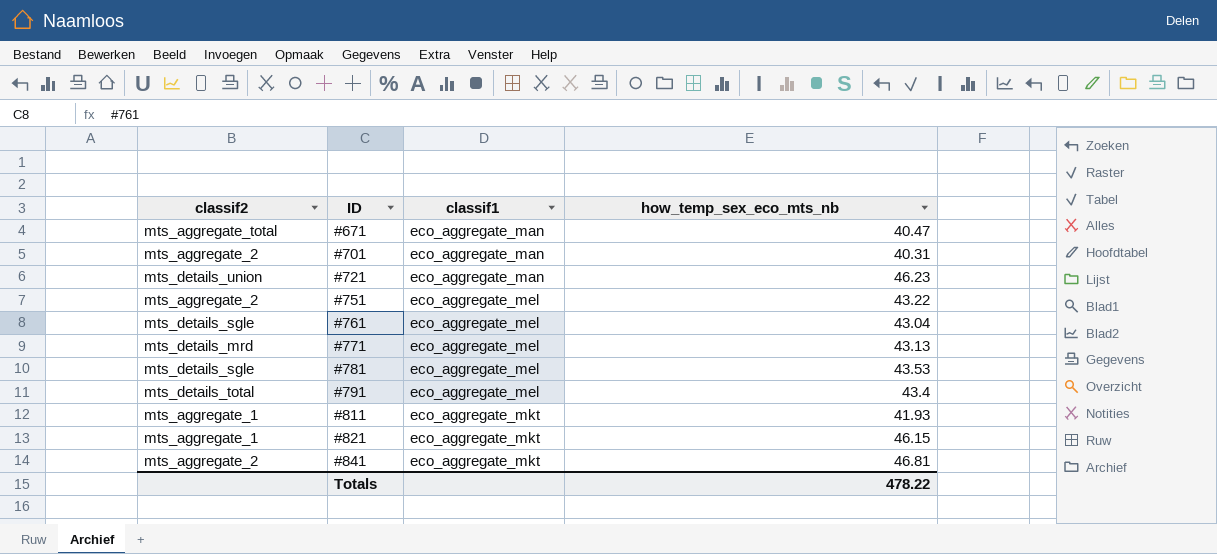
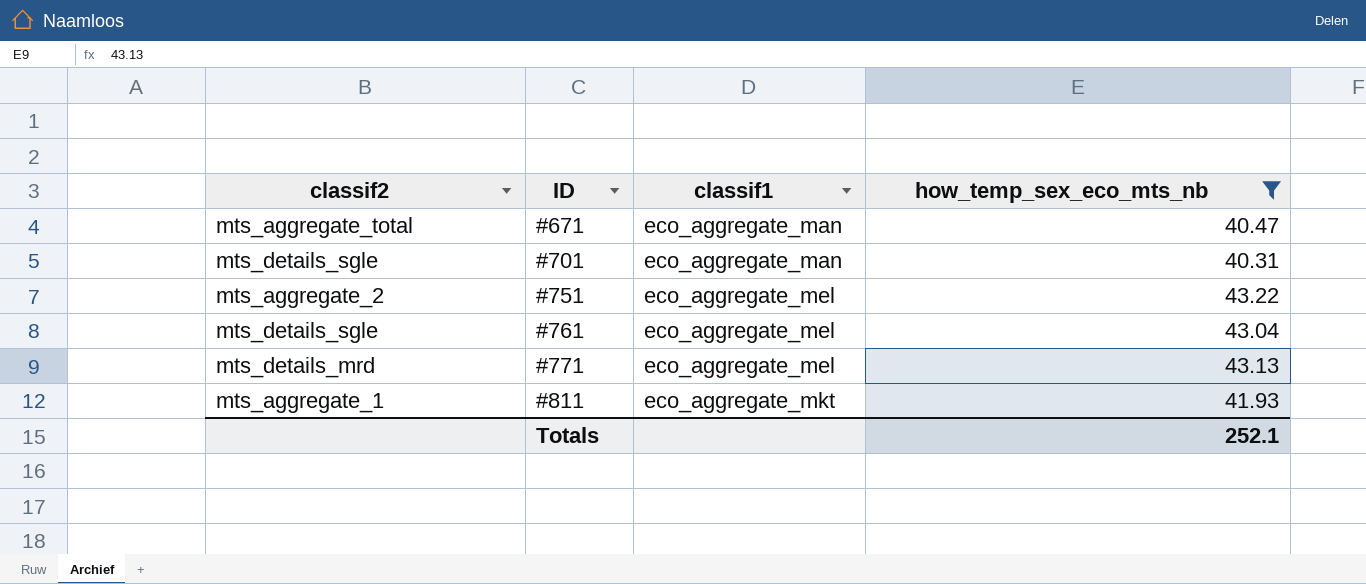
filter: none -> how_temp_sex_eco_mts_nb <= 43.22
#701 | classif2: mts_aggregate_2 -> mts_details_sgle
Totals | how_temp_sex_eco_mts_nb: 478.22 -> 252.1

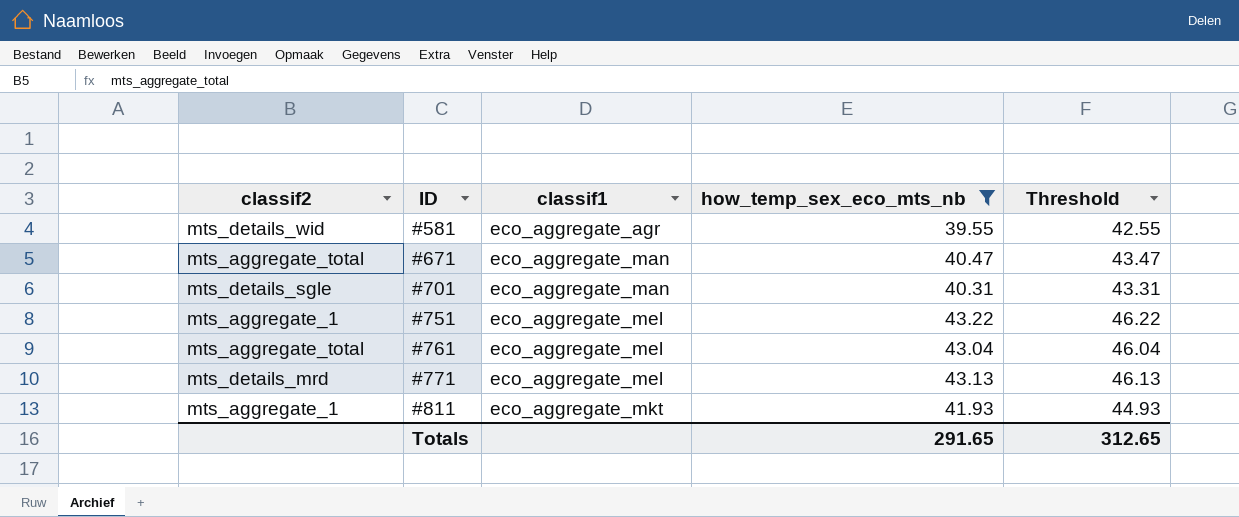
column Threshold | formula: none -> [how_temp_sex_eco_mts_nb] + 3
row #581: none -> mts_details_wid | eco_aggregate_agr | 39.55 | 42.55
#751 | classif2: mts_aggregate_2 -> mts_aggregate_1
#761 | classif2: mts_details_sgle -> mts_aggregate_total
Totals | how_temp_sex_eco_mts_nb: 252.1 -> 291.65

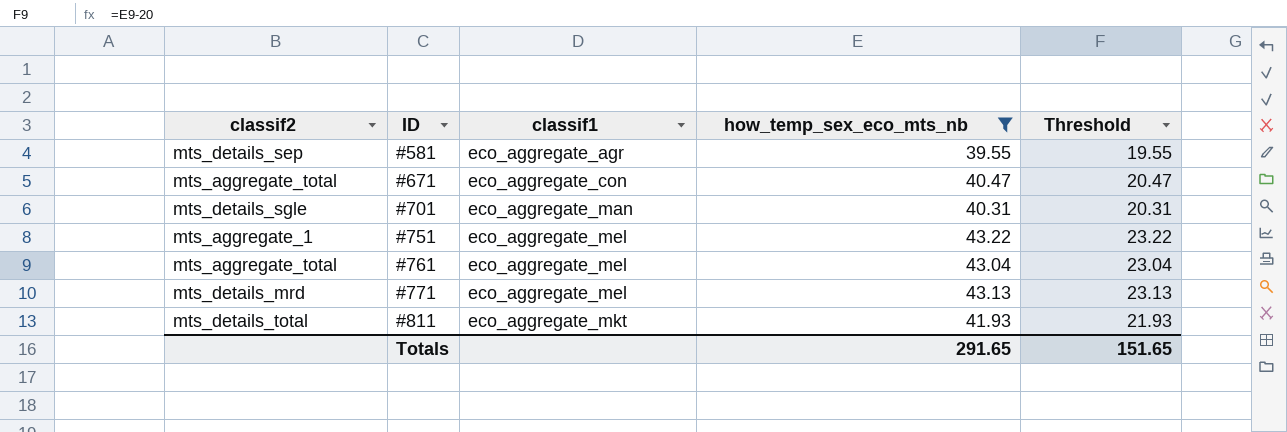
column Threshold | formula: [how_temp_sex_eco_mts_nb] + 3 -> [how_temp_sex_eco_mts_nb] - 20
#581 | classif2: mts_details_wid -> mts_details_sep
#671 | classif1: eco_aggregate_man -> eco_aggregate_con
#811 | classif2: mts_aggregate_1 -> mts_details_total
Totals | Threshold: 312.65 -> 151.65

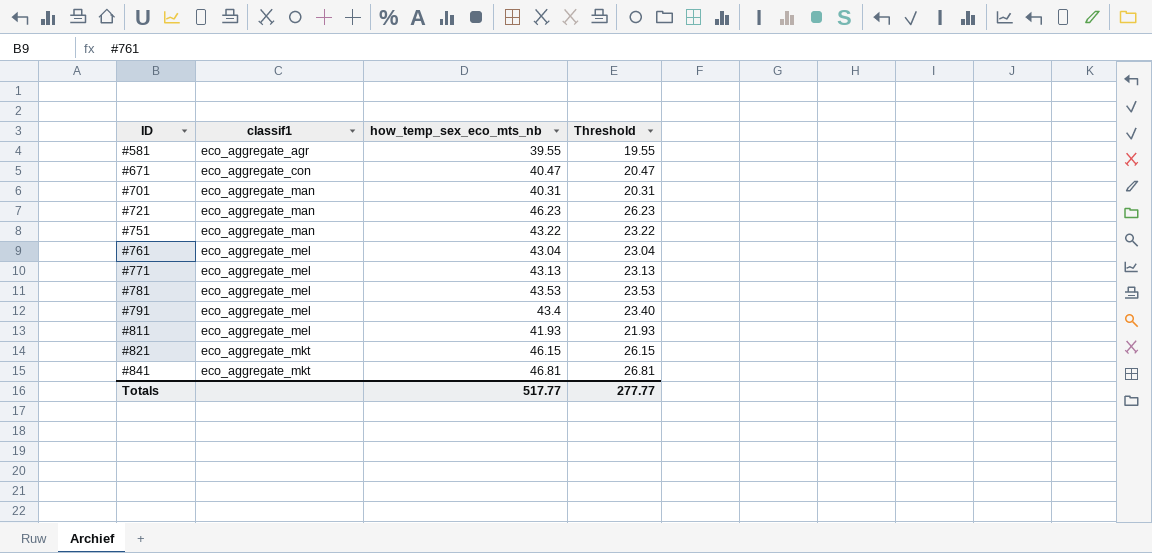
filter: how_temp_sex_eco_mts_nb <= 43.22 -> none
column classif2 | position: 1 -> none
#751 | classif1: eco_aggregate_mel -> eco_aggregate_man
#811 | classif1: eco_aggregate_mkt -> eco_aggregate_mel
Totals | how_temp_sex_eco_mts_nb: 291.65 -> 517.77
Totals | Threshold: 151.65 -> 277.77

